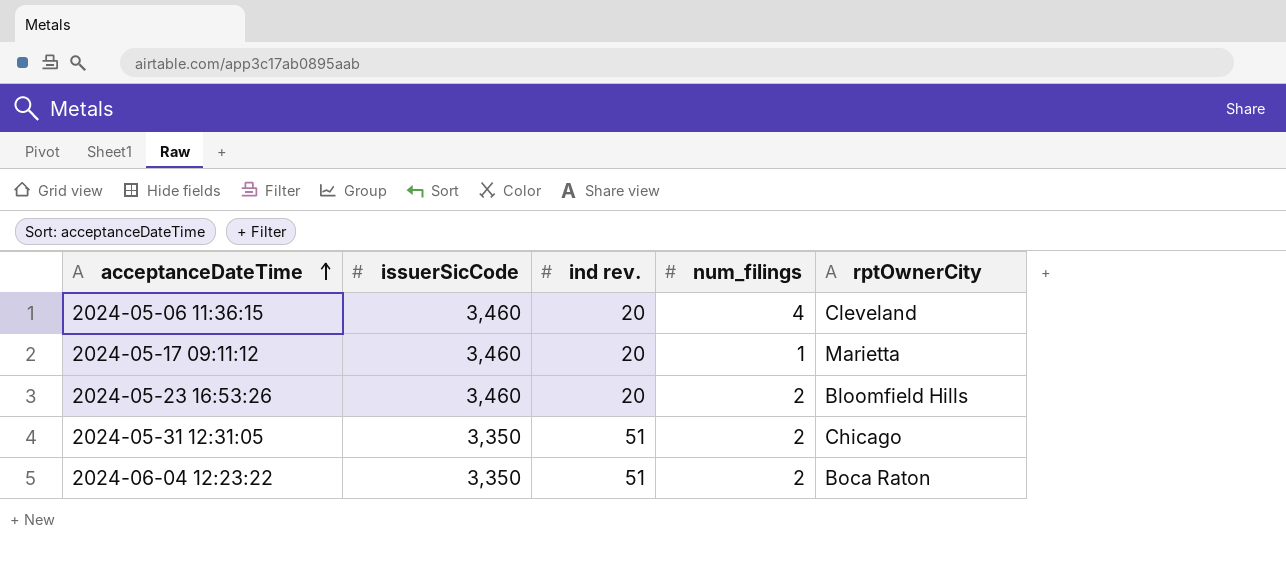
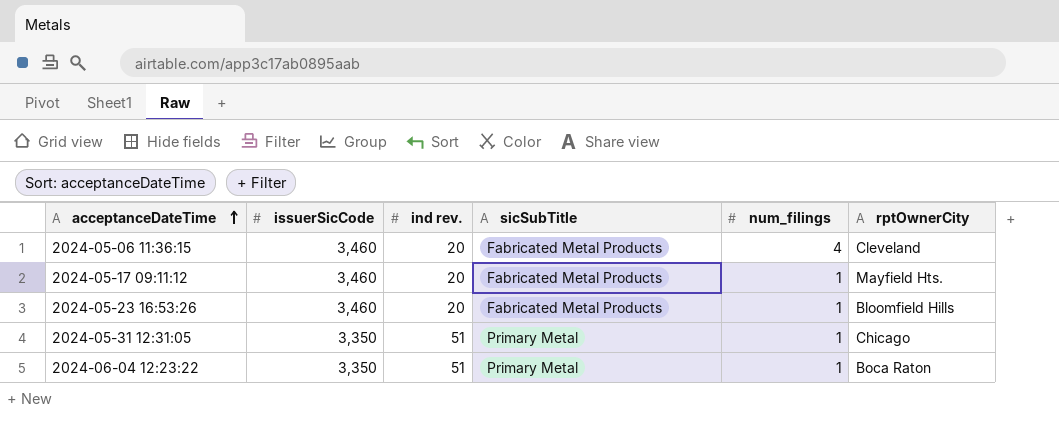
column sicSubTitle | position: none -> 4
2024-05-17 09:11:12 | rptOwnerCity: Marietta -> Mayfield Hts.
2024-05-23 16:53:26 | num_filings: 2 -> 1
2024-05-31 12:31:05 | num_filings: 2 -> 1
2024-06-04 12:23:22 | num_filings: 2 -> 1

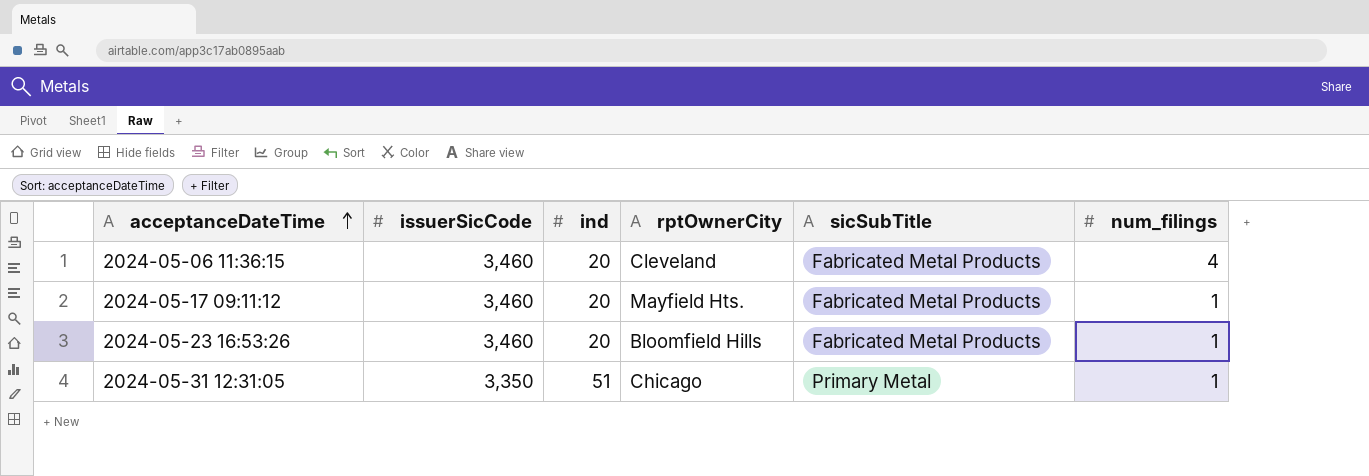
column name: ind rev. -> ind
column rptOwnerCity | position: 6 -> 4
row 2024-06-04 12:23:22: 3,350 | 51 | Primary Metal | 1 | Boca Raton -> none

